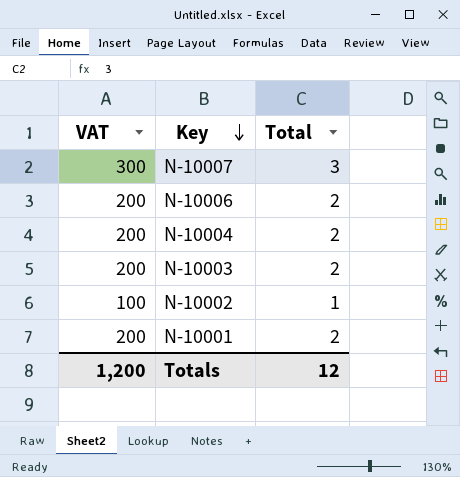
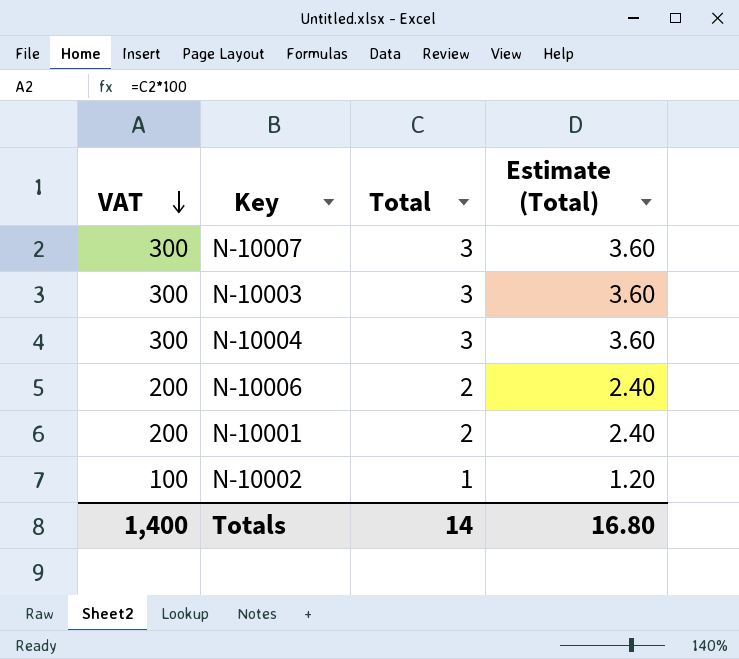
row order: Key descending -> VAT descending
column Estimate (Total) | formula: none -> [Total] * 1.2
N-10003 | VAT: 200 -> 300
N-10003 | Total: 2 -> 3
N-10004 | VAT: 200 -> 300
N-10004 | Total: 2 -> 3
Totals | VAT: 1,200 -> 1,400
Totals | Total: 12 -> 14

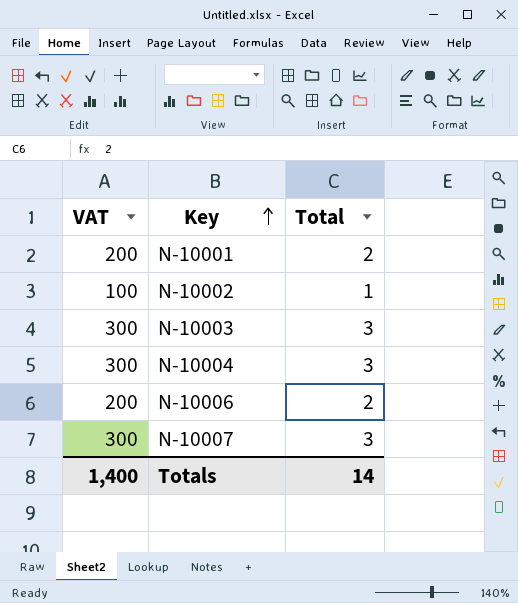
row order: VAT descending -> Key ascending
column Estimate (Total) | formula: [Total] * 1.2 -> none

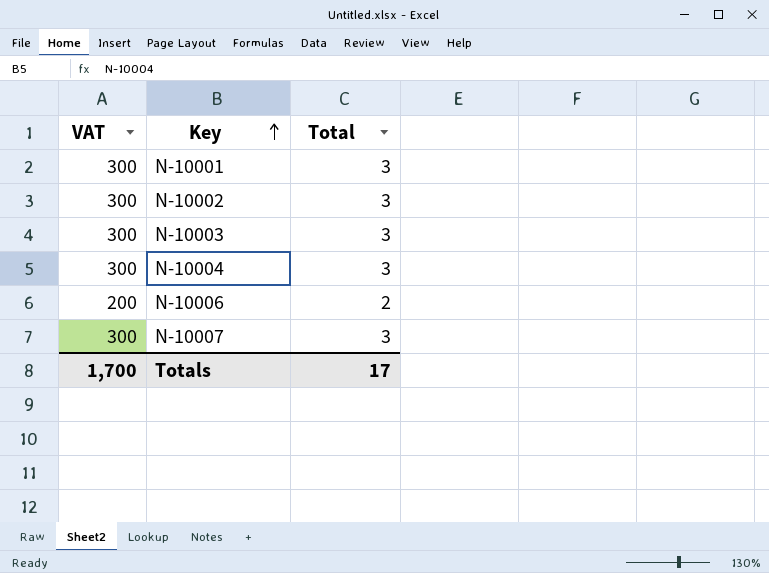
N-10001 | VAT: 200 -> 300
N-10001 | Total: 2 -> 3
N-10002 | VAT: 100 -> 300
N-10002 | Total: 1 -> 3
Totals | VAT: 1,400 -> 1,700
Totals | Total: 14 -> 17

